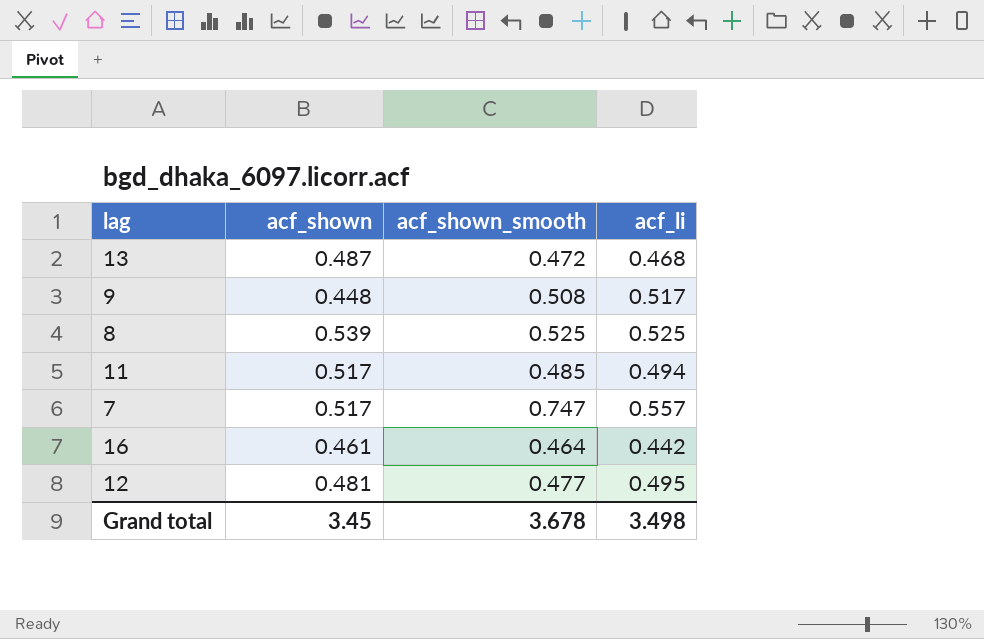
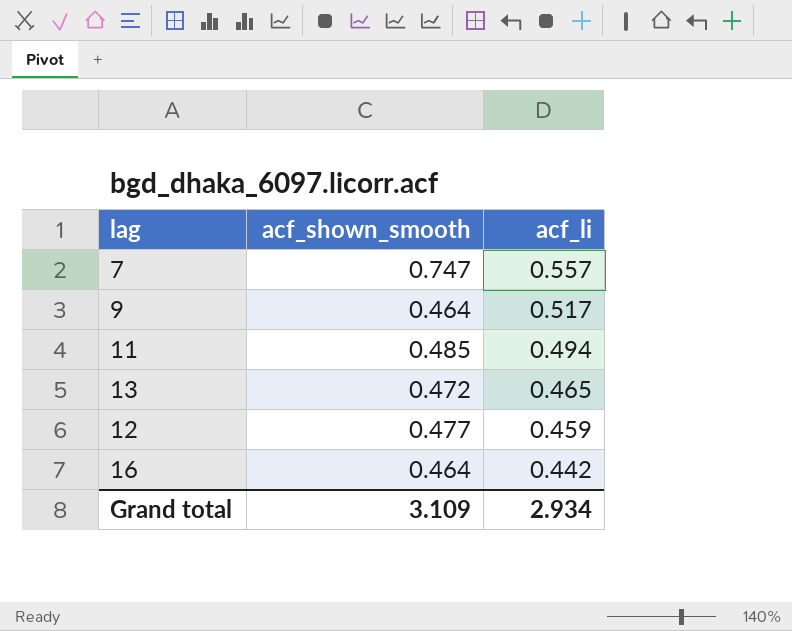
row order: none -> acf_li descending
column acf_shown | position: 2 -> none
row 8: 0.539 | 0.525 | 0.525 -> none
9 | acf_shown_smooth: 0.508 -> 0.464
13 | acf_li: 0.468 -> 0.465
12 | acf_li: 0.495 -> 0.459
Grand total | acf_shown_smooth: 3.678 -> 3.109
Grand total | acf_li: 3.498 -> 2.934

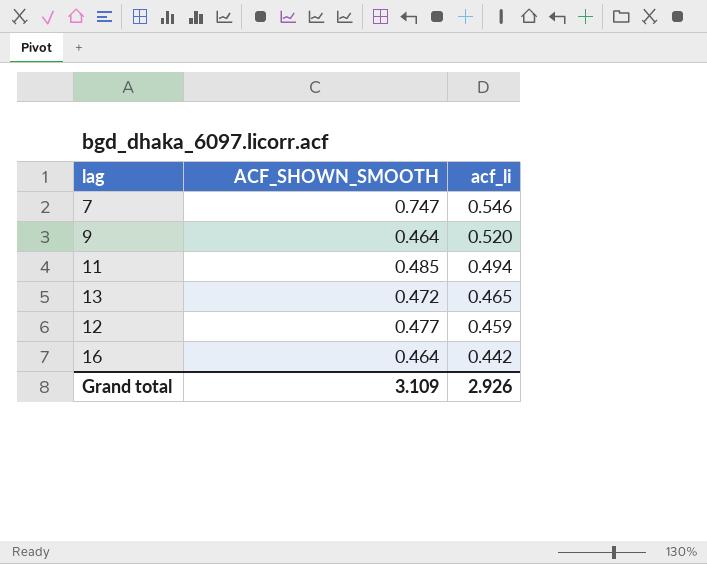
column name: acf_shown_smooth -> ACF_SHOWN_SMOOTH
7 | acf_li: 0.557 -> 0.546
9 | acf_li: 0.517 -> 0.520
Grand total | acf_li: 2.934 -> 2.926

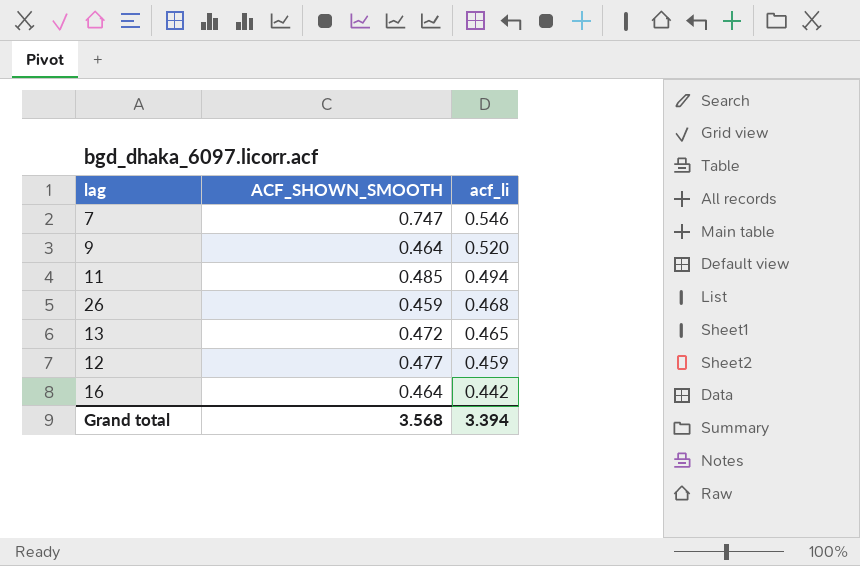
row 26: none -> 0.459 | 0.468
Grand total | ACF_SHOWN_SMOOTH: 3.109 -> 3.568
Grand total | acf_li: 2.926 -> 3.394

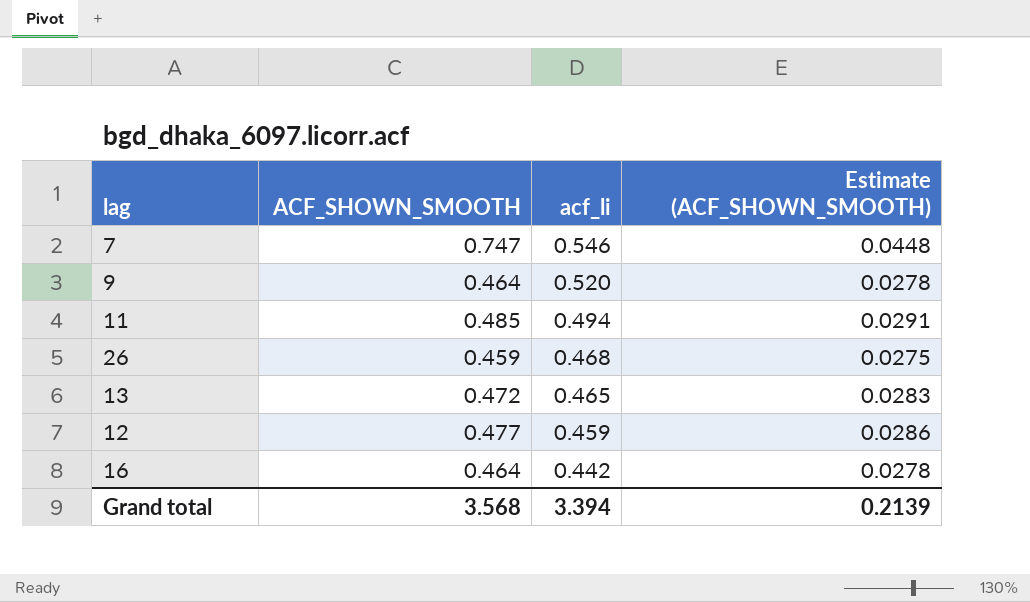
column Estimate (ACF_SHOWN_SMOOTH) | formula: none -> [ACF_SHOWN_SMOOTH] * 0.06

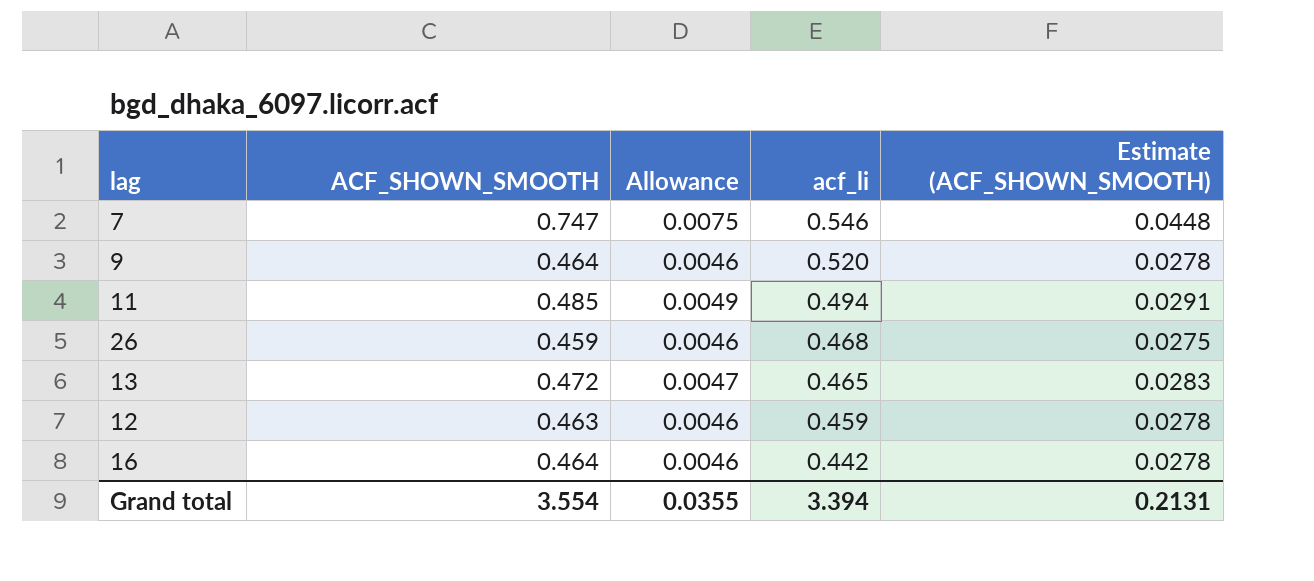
column Allowance | formula: none -> [ACF_SHOWN_SMOOTH] * 0.01
12 | ACF_SHOWN_SMOOTH: 0.477 -> 0.463
12 | Estimate (ACF_SHOWN_SMOOTH): 0.0286 -> 0.0278
Grand total | ACF_SHOWN_SMOOTH: 3.568 -> 3.554
Grand total | Estimate (ACF_SHOWN_SMOOTH): 0.2139 -> 0.2131

